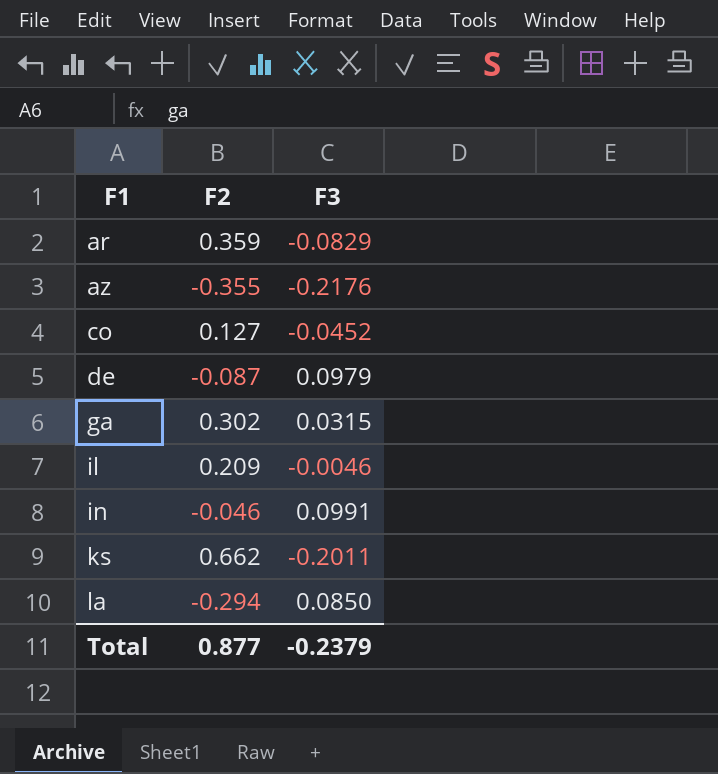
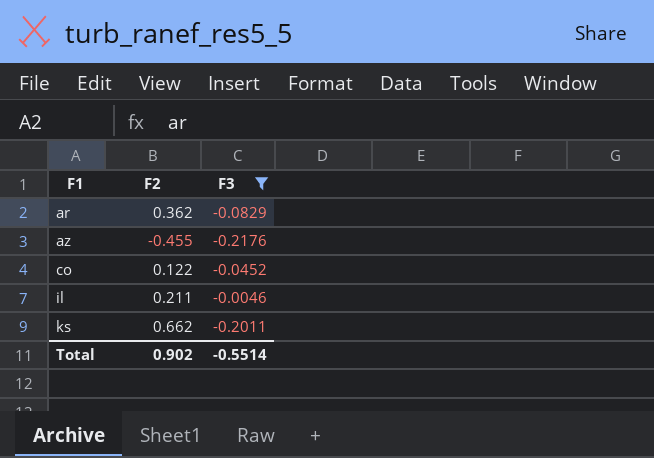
filter: none -> F3 <= -0.0046
ar | F2: 0.359 -> 0.362
az | F2: -0.355 -> -0.455
co | F2: 0.127 -> 0.122
il | F2: 0.209 -> 0.211
Total | F2: 0.877 -> 0.902
Total | F3: -0.2379 -> -0.5514

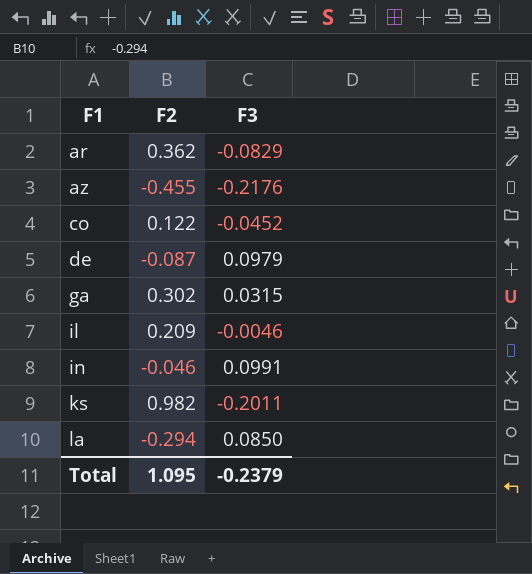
filter: F3 <= -0.0046 -> none
il | F2: 0.211 -> 0.209
ks | F2: 0.662 -> 0.982
Total | F2: 0.902 -> 1.095
Total | F3: -0.5514 -> -0.2379

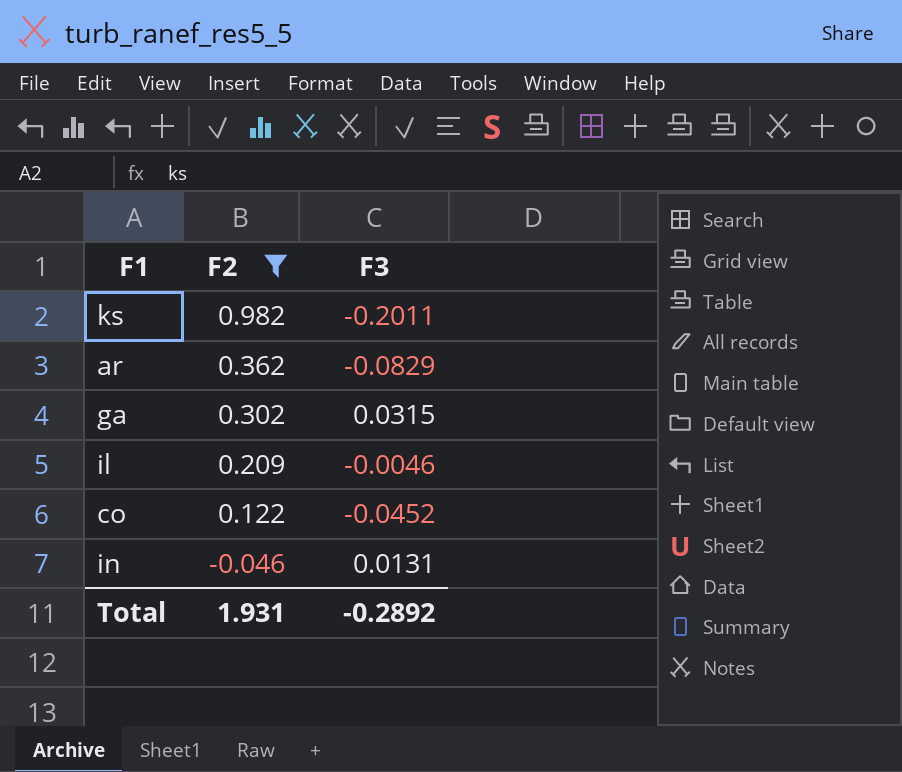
filter: none -> F2 >= -0.046
row order: F1 ascending -> F2 descending
in | F3: 0.0991 -> 0.0131
Total | F2: 1.095 -> 1.931
Total | F3: -0.2379 -> -0.2892

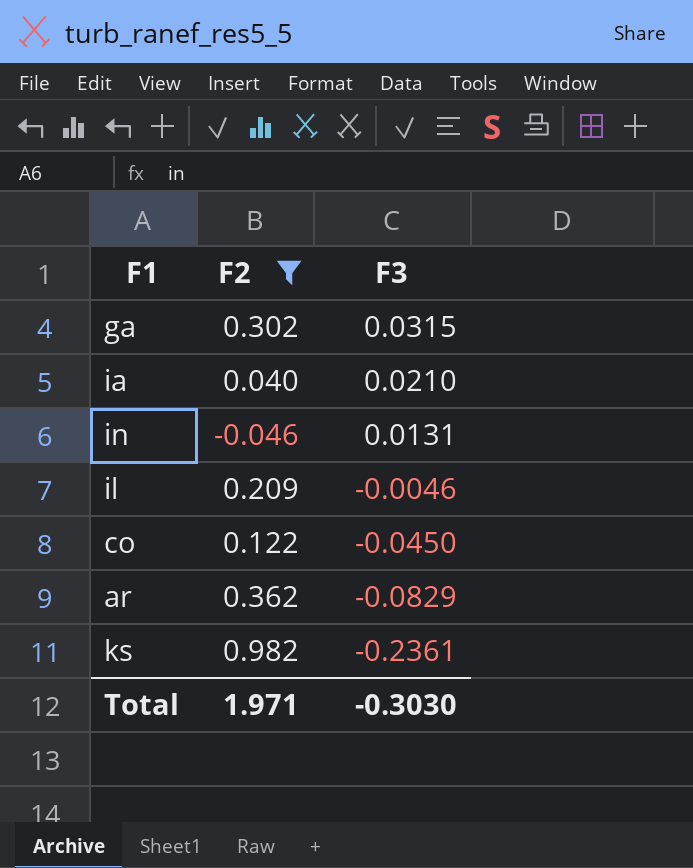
row order: F2 descending -> F3 descending
row ia: none -> 0.040 | 0.0210
co | F3: -0.0452 -> -0.0450
ks | F3: -0.2011 -> -0.2361
Total | F2: 1.931 -> 1.971
Total | F3: -0.2892 -> -0.3030

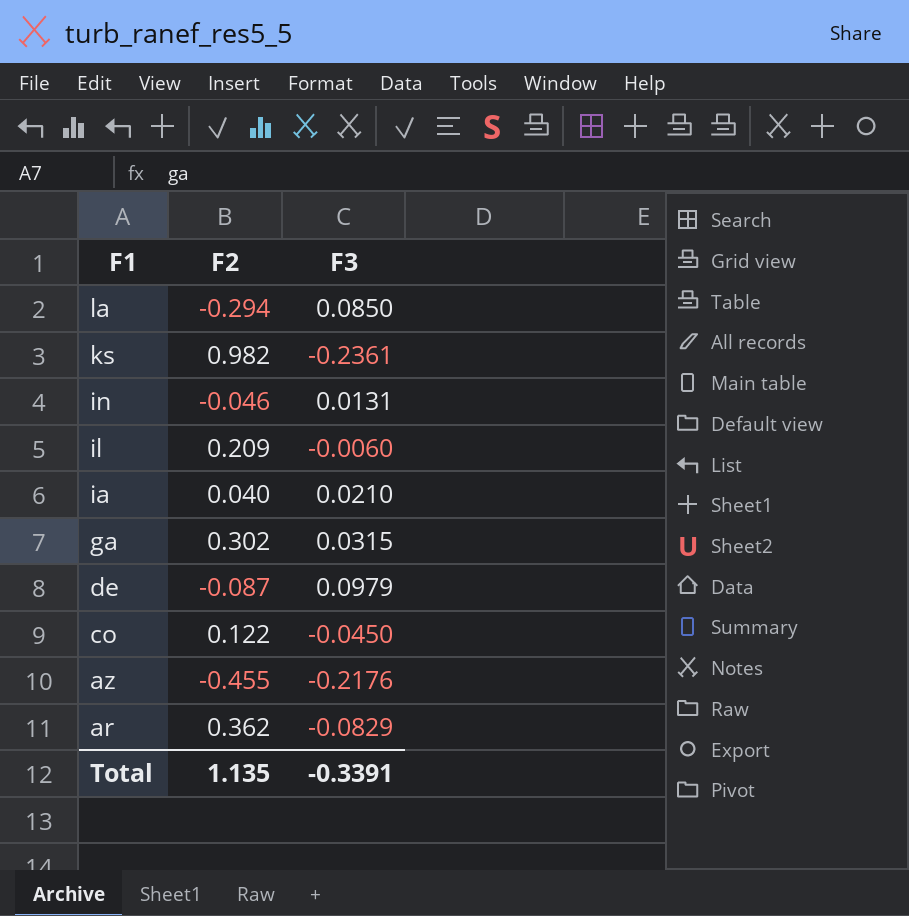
filter: F2 >= -0.046 -> none
row order: F3 descending -> F1 descending
il | F3: -0.0046 -> -0.0060
Total | F2: 1.971 -> 1.135
Total | F3: -0.3030 -> -0.3391

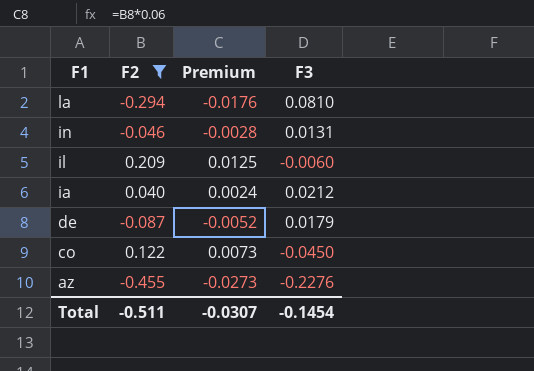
filter: none -> F2 <= 0.209
column Premium | formula: none -> [F2] * 0.06
la | F3: 0.0850 -> 0.0810
ia | F3: 0.0210 -> 0.0212
de | F3: 0.0979 -> 0.0179
az | F3: -0.2176 -> -0.2276
Total | F2: 1.135 -> -0.511
Total | F3: -0.3391 -> -0.1454

